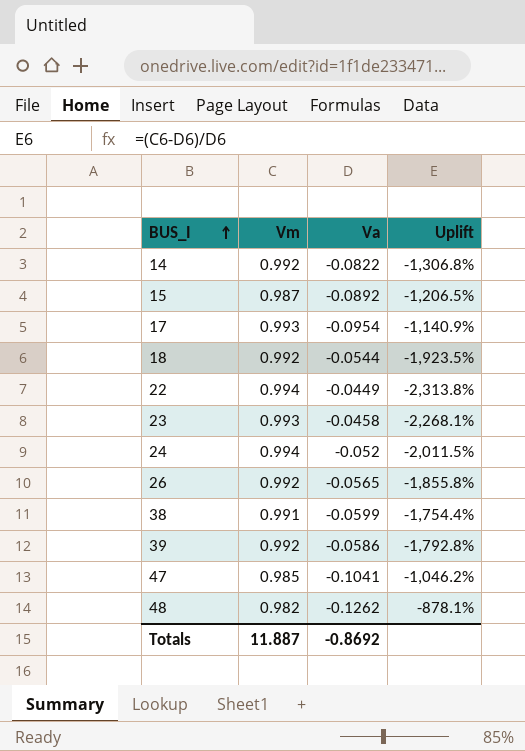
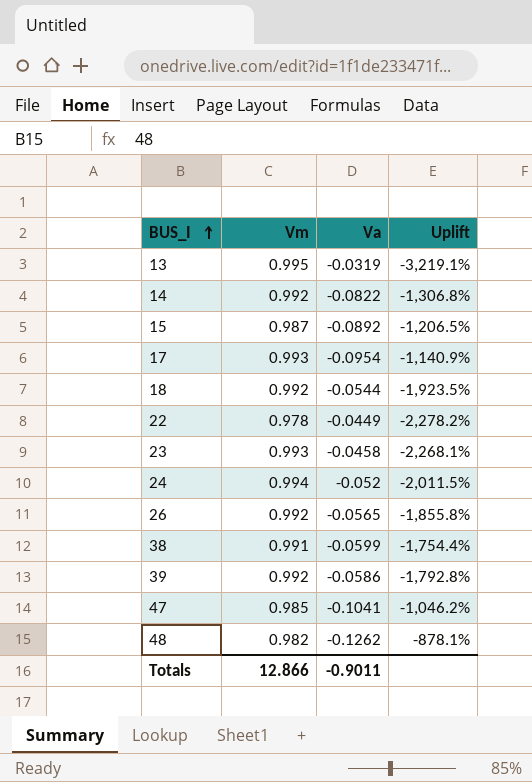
row 13: none -> 0.995 | -0.0319 | -3,219.1%
22 | Vm: 0.994 -> 0.978
22 | Uplift: -2,313.8% -> -2,278.2%
Totals | Vm: 11.887 -> 12.866
Totals | Va: -0.8692 -> -0.9011

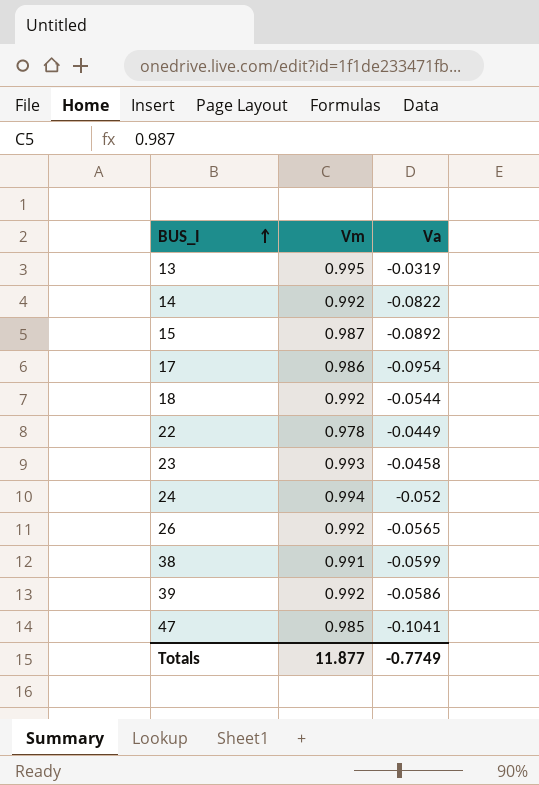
column Uplift | formula: ([Vm] - [Va]) / [Va] -> none
row 48: 0.982 | -0.1262 | -878.1% -> none
17 | Vm: 0.993 -> 0.986
Totals | Vm: 12.866 -> 11.877
Totals | Va: -0.9011 -> -0.7749

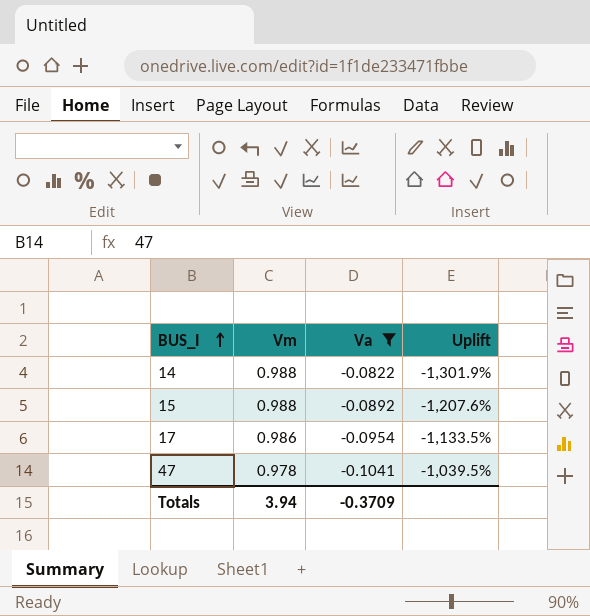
filter: none -> Va <= -0.0822
column Uplift | formula: none -> ([Vm] - [Va]) / [Va]
14 | Vm: 0.992 -> 0.988
15 | Vm: 0.987 -> 0.988
47 | Vm: 0.985 -> 0.978
Totals | Vm: 11.877 -> 3.94
Totals | Va: -0.7749 -> -0.3709

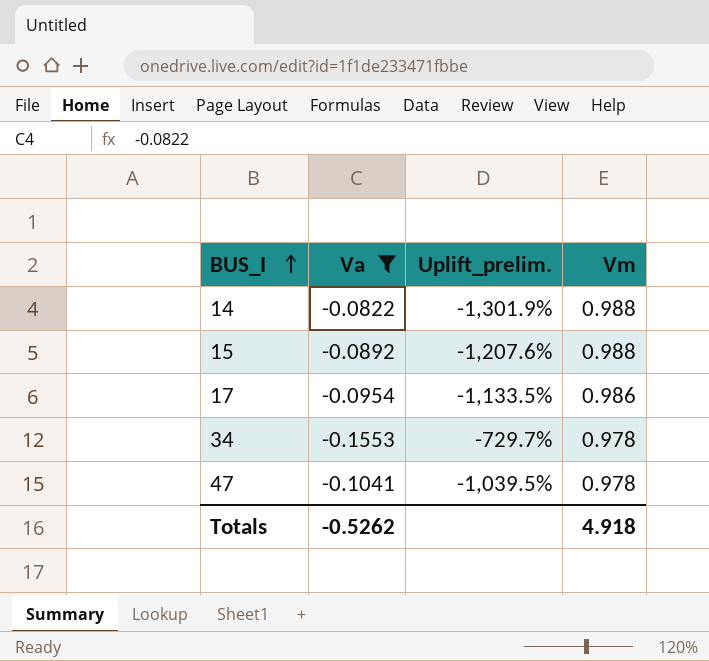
column name: Uplift -> Uplift_prelim.
column Vm | position: 2 -> 4
row 34: none -> -0.1553 | -729.7% | 0.978
Totals | Va: -0.3709 -> -0.5262
Totals | Vm: 3.94 -> 4.918

